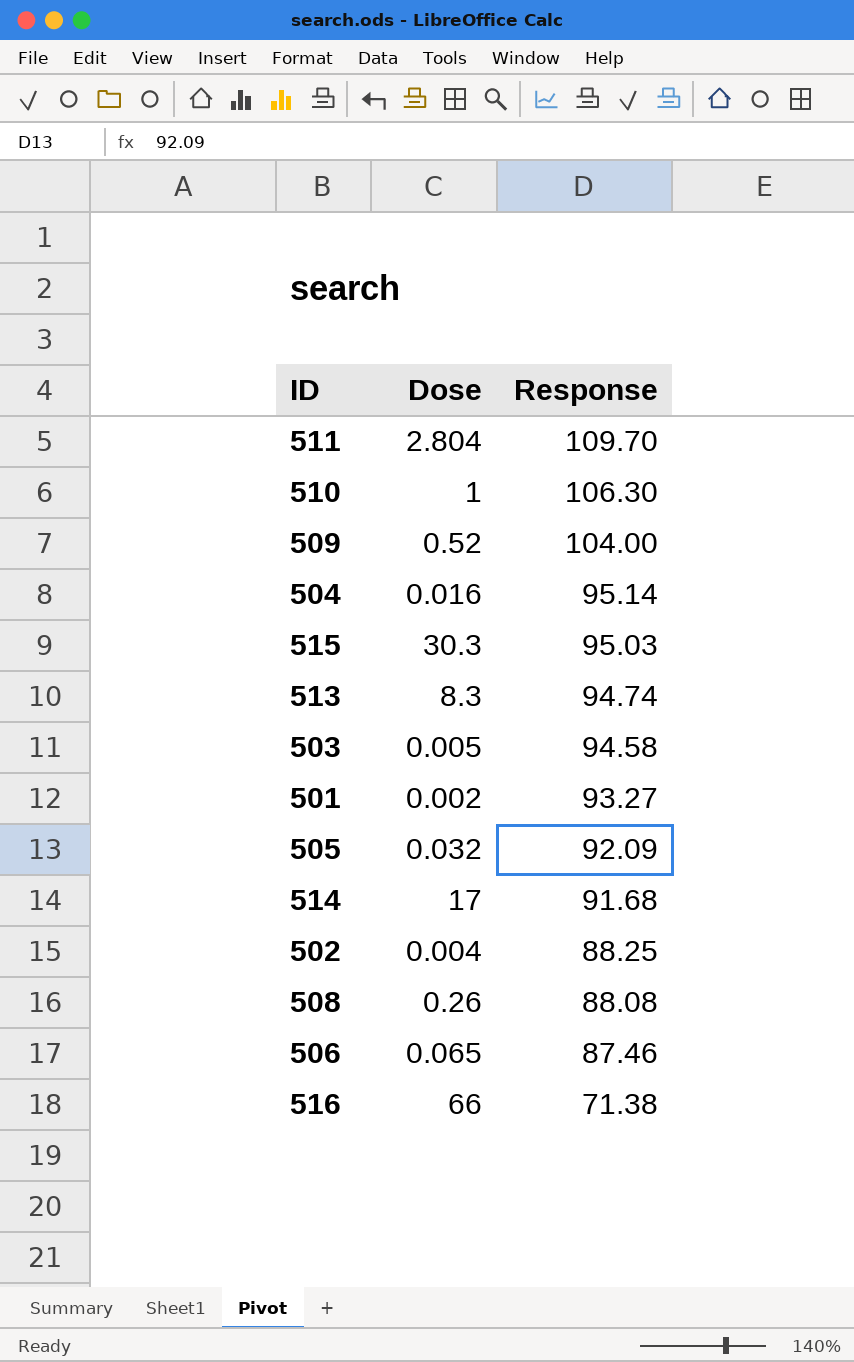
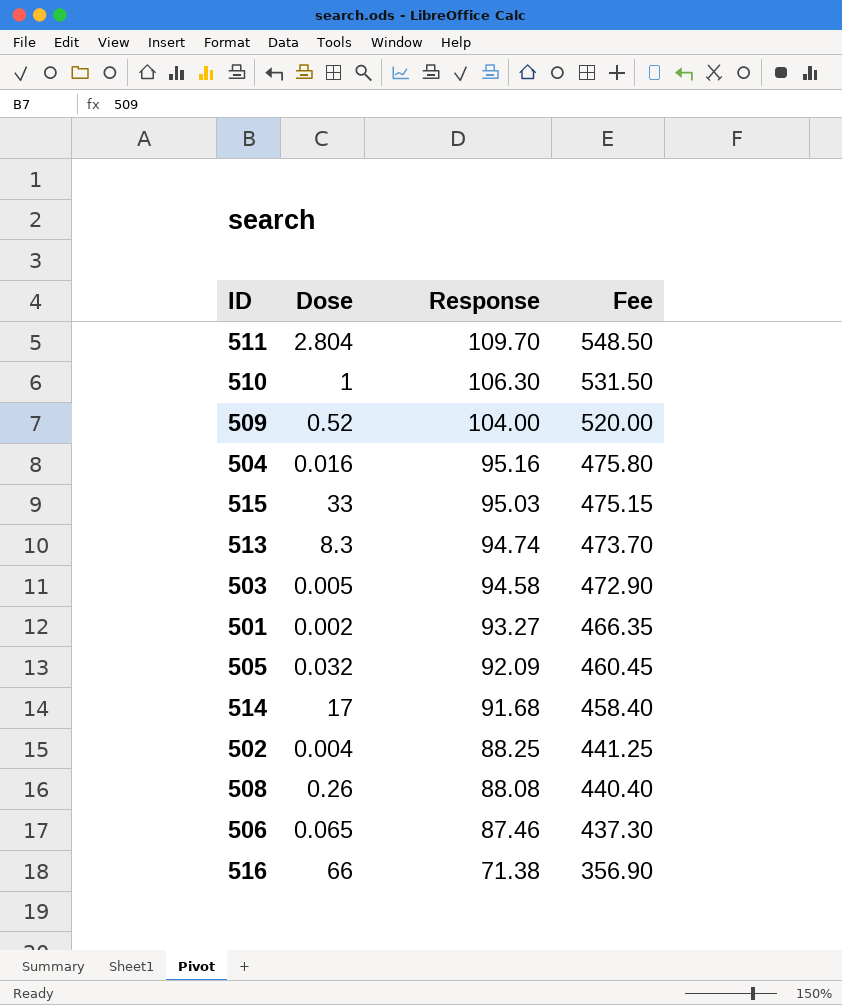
column Fee | formula: none -> [Response] * 5
504 | Response: 95.14 -> 95.16
515 | Dose: 30.3 -> 33

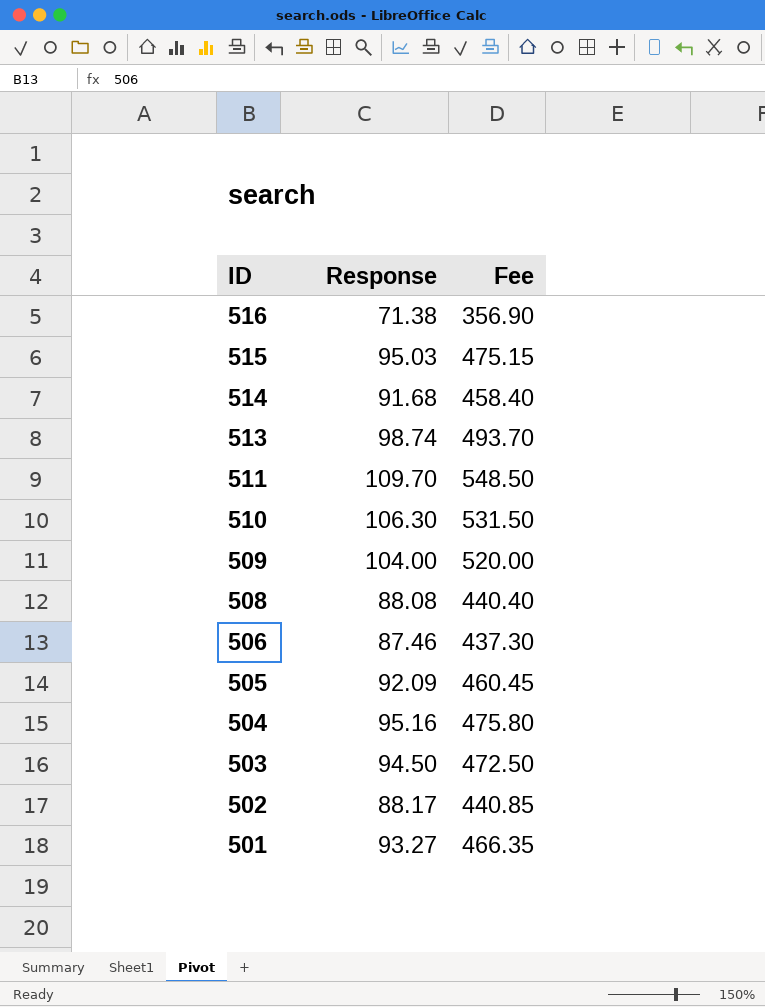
row order: Response descending -> ID descending
column Dose | position: 2 -> none
513 | Response: 94.74 -> 98.74
513 | Fee: 473.70 -> 493.70
503 | Response: 94.58 -> 94.50
503 | Fee: 472.90 -> 472.50
502 | Response: 88.25 -> 88.17
502 | Fee: 441.25 -> 440.85

